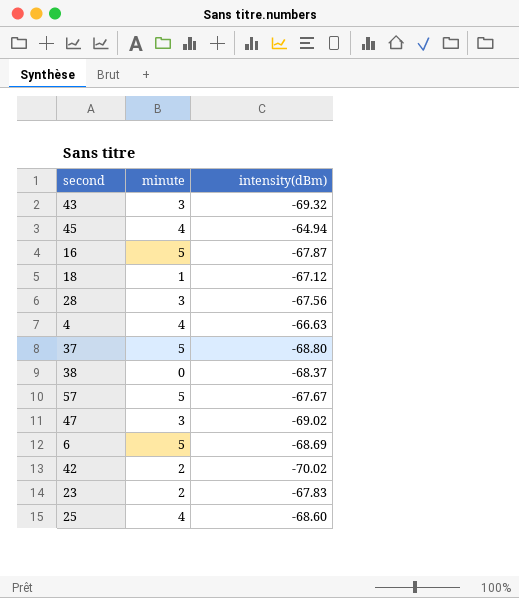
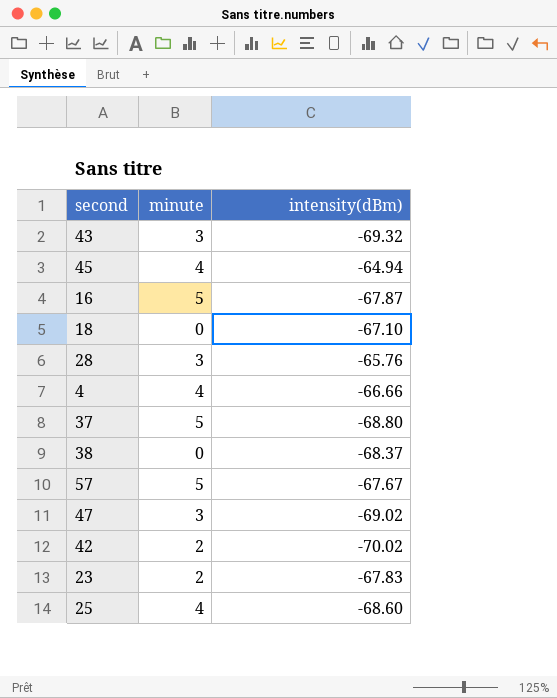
row 6: 5 | -68.69 -> none
18 | minute: 1 -> 0
18 | intensity(dBm): -67.12 -> -67.10
28 | intensity(dBm): -67.56 -> -65.76
4 | intensity(dBm): -66.63 -> -66.66

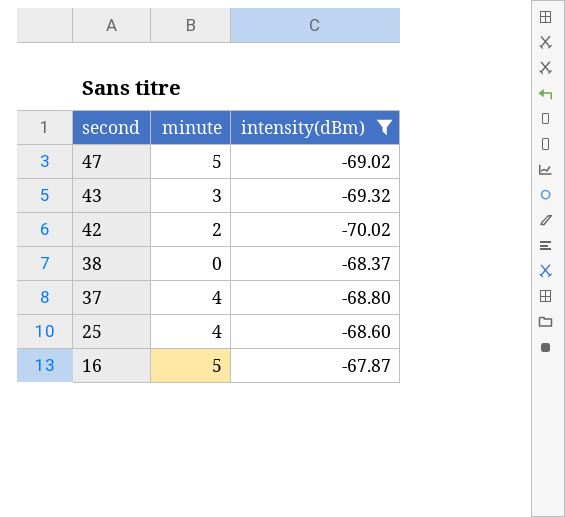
filter: none -> intensity(dBm) <= -67.87
row order: none -> second descending
47 | minute: 3 -> 5
37 | minute: 5 -> 4

